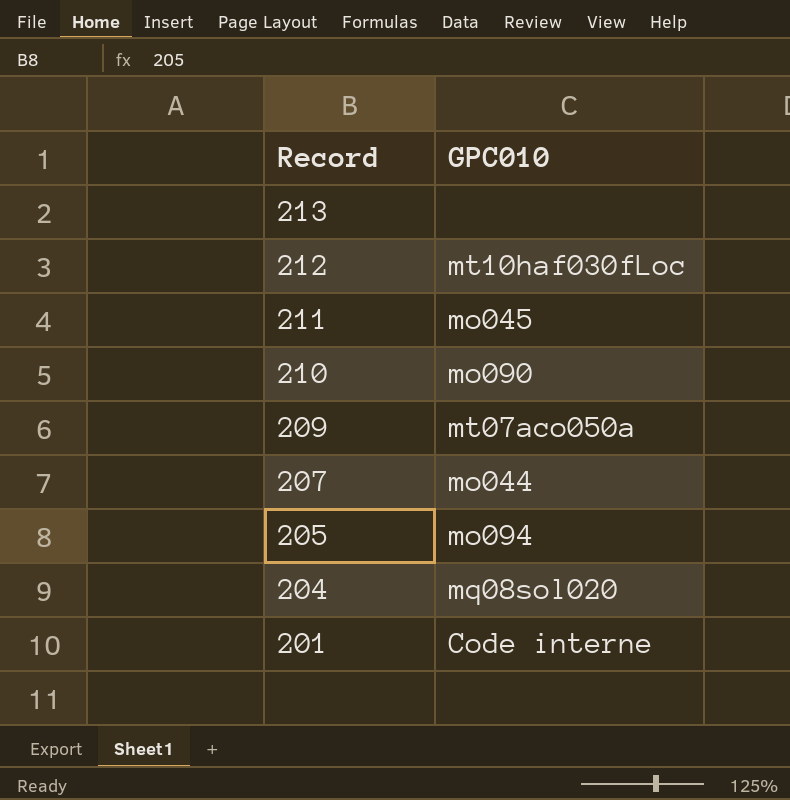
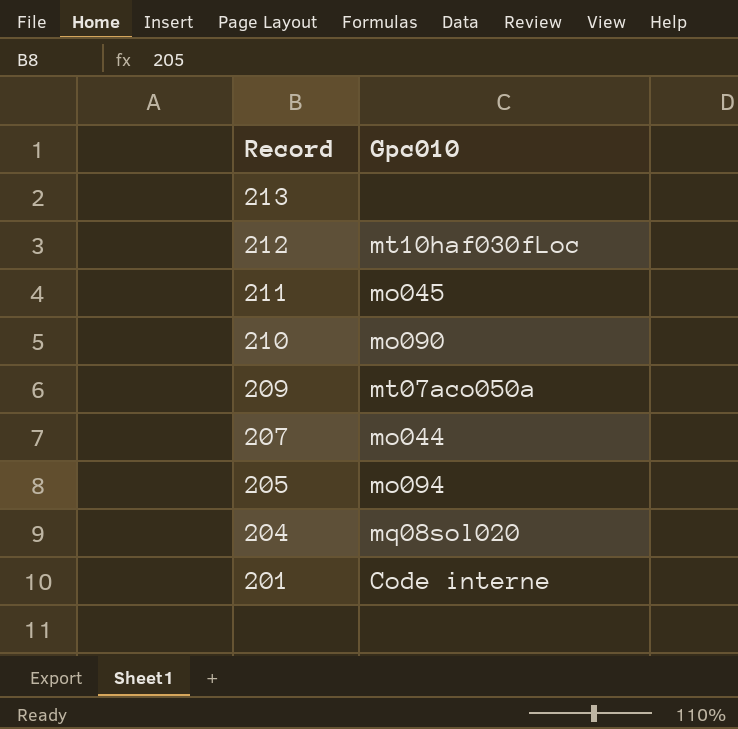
column name: GPC010 -> Gpc010

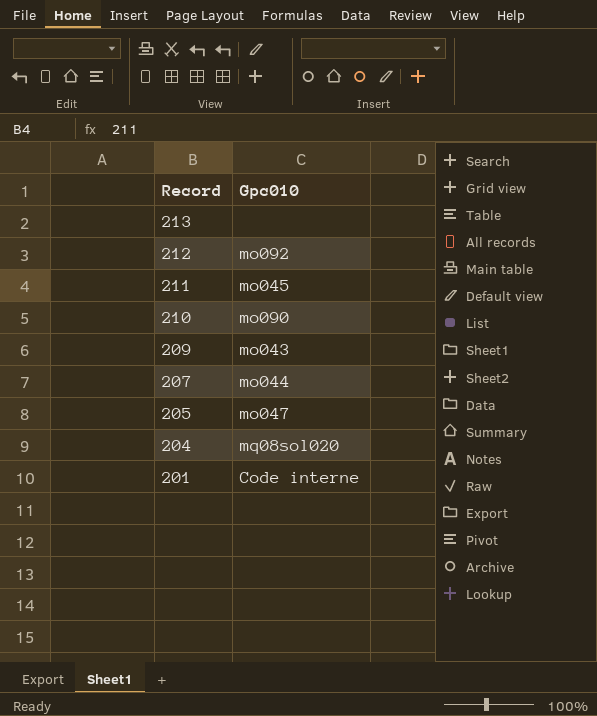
212 | Gpc010: mt10haf030fLoc -> mo092
209 | Gpc010: mt07aco050a -> mo043
205 | Gpc010: mo094 -> mo047

